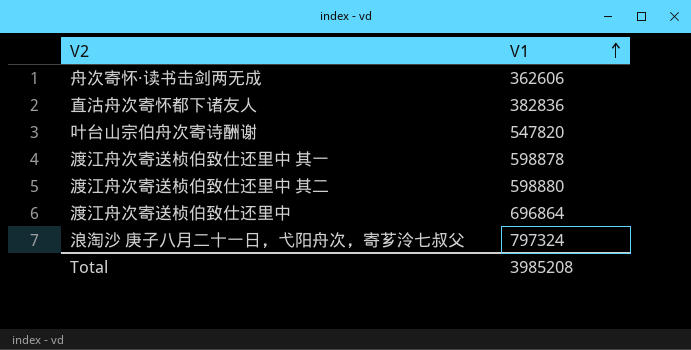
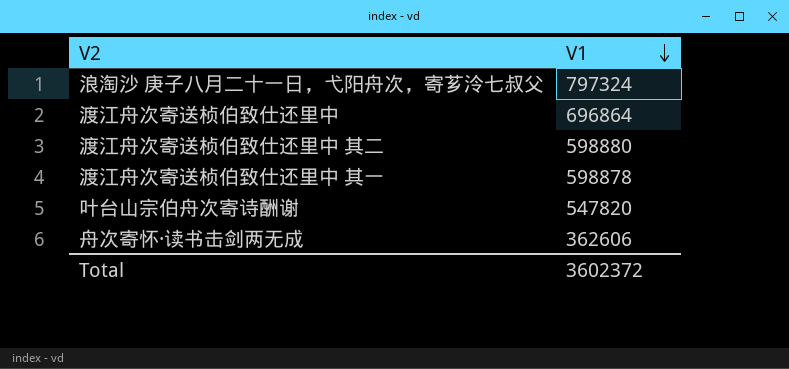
row order: V1 ascending -> V1 descending
row 直沽舟次寄怀都下诸友人: 382836 -> none
Total | V1: 3985208 -> 3602372

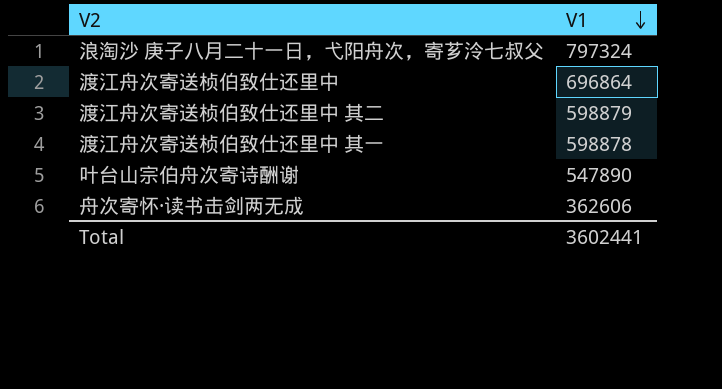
渡江舟次寄送桢伯致仕还里中 其二 | V1: 598880 -> 598879
叶台山宗伯舟次寄诗酬谢 | V1: 547820 -> 547890
Total | V1: 3602372 -> 3602441

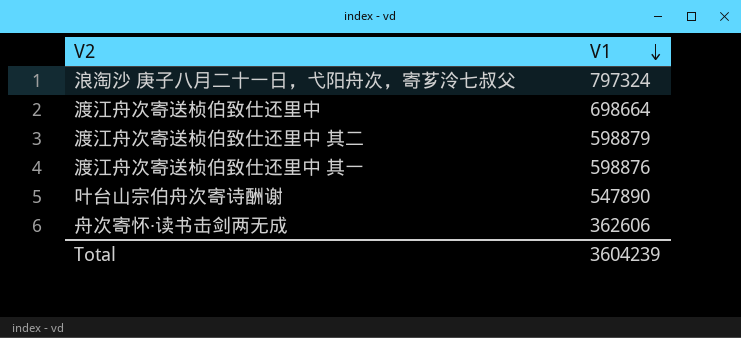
渡江舟次寄送桢伯致仕还里中 | V1: 696864 -> 698664
渡江舟次寄送桢伯致仕还里中 其一 | V1: 598878 -> 598876
Total | V1: 3602441 -> 3604239

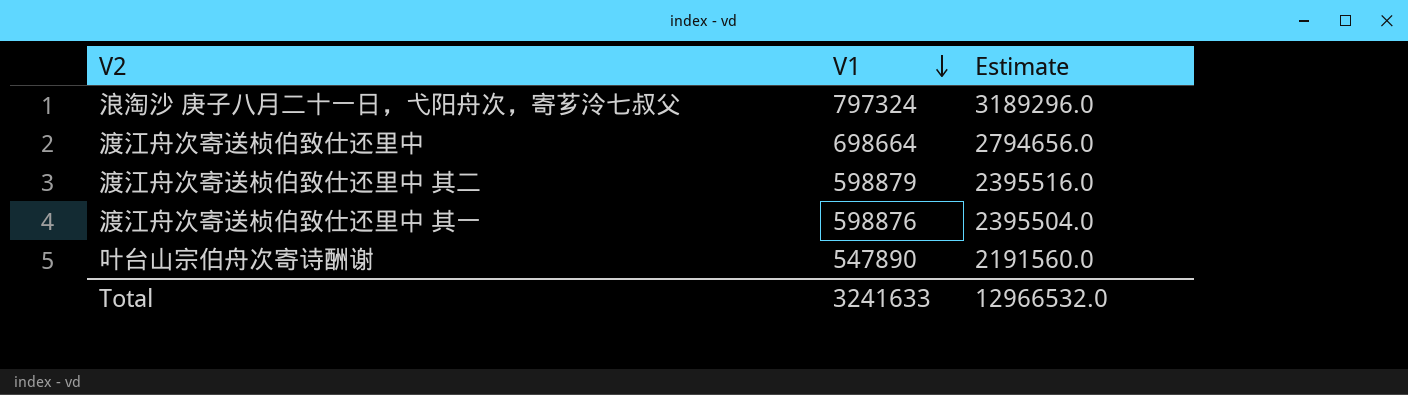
column Estimate | formula: none -> [V1] * 4
row 舟次寄怀·读书击剑两无成: 362606 -> none
Total | V1: 3604239 -> 3241633

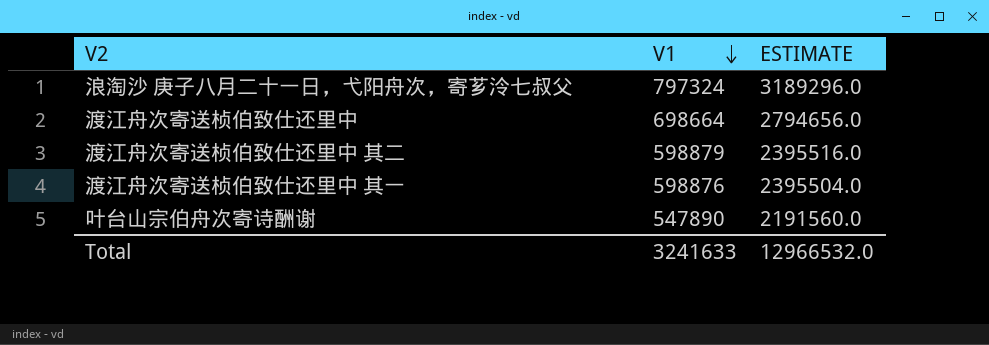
column name: Estimate -> ESTIMATE

